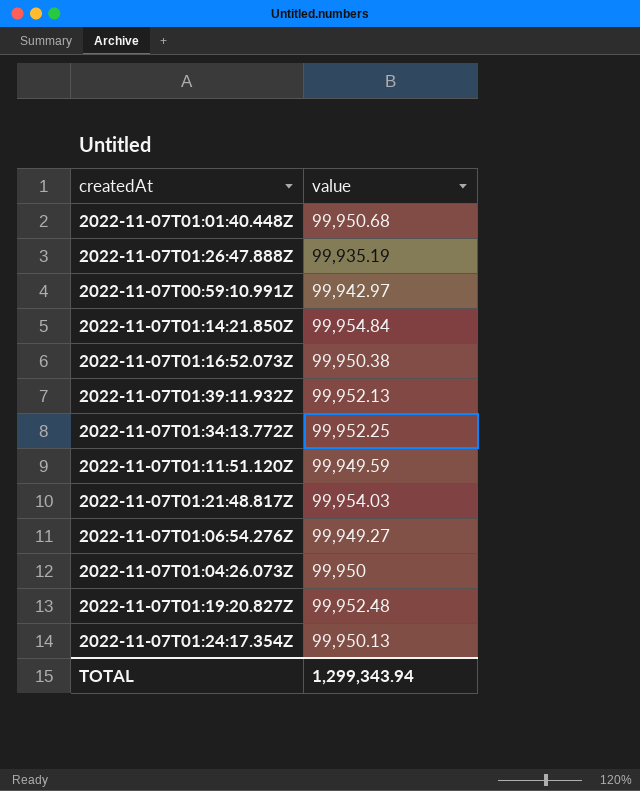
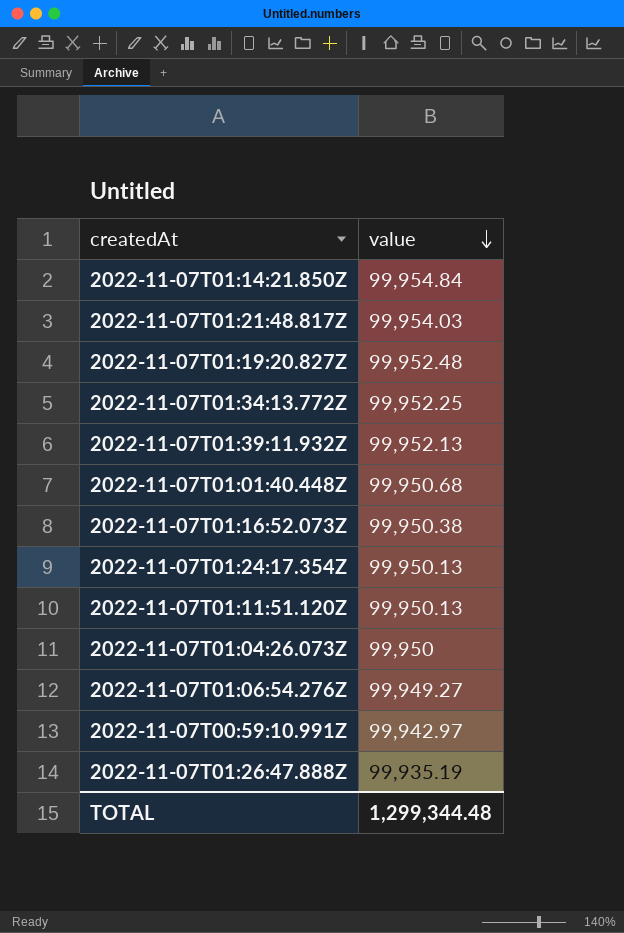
row order: none -> value descending
2022-11-07T01:11:51.120Z | value: 99,949.59 -> 99,950.13
TOTAL | value: 1,299,343.94 -> 1,299,344.48

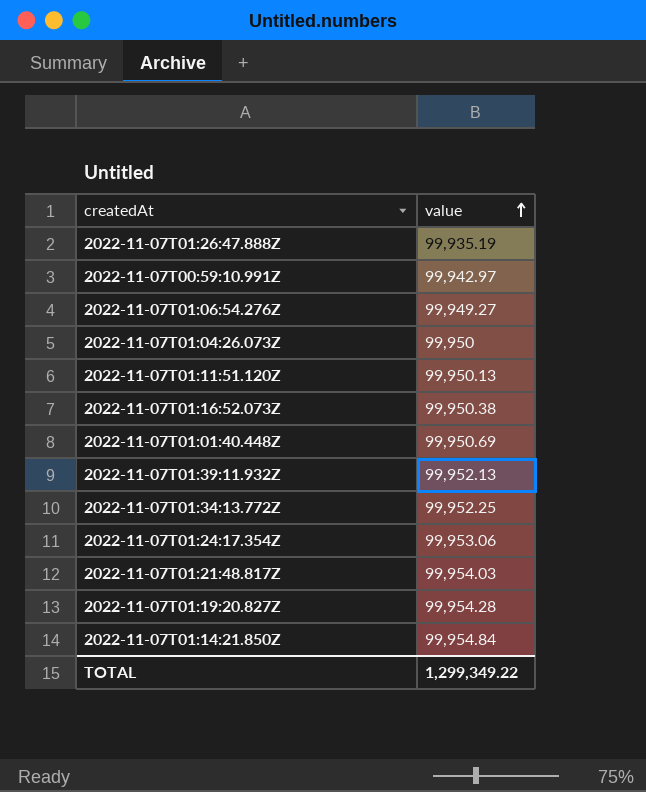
row order: value descending -> value ascending
2022-11-07T01:01:40.448Z | value: 99,950.68 -> 99,950.69
2022-11-07T01:24:17.354Z | value: 99,950.13 -> 99,953.06
2022-11-07T01:19:20.827Z | value: 99,952.48 -> 99,954.28
TOTAL | value: 1,299,344.48 -> 1,299,349.22

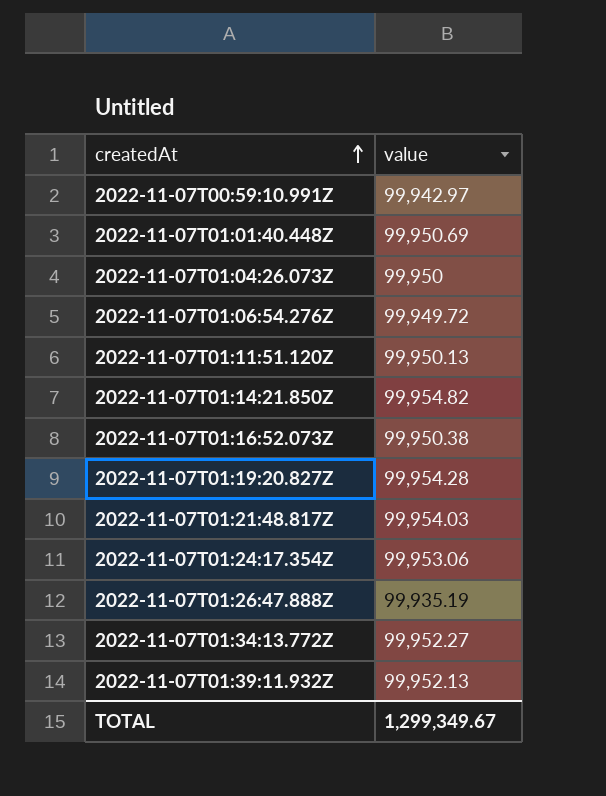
row order: value ascending -> createdAt ascending
2022-11-07T01:06:54.276Z | value: 99,949.27 -> 99,949.72
2022-11-07T01:14:21.850Z | value: 99,954.84 -> 99,954.82
2022-11-07T01:34:13.772Z | value: 99,952.25 -> 99,952.27
TOTAL | value: 1,299,349.22 -> 1,299,349.67

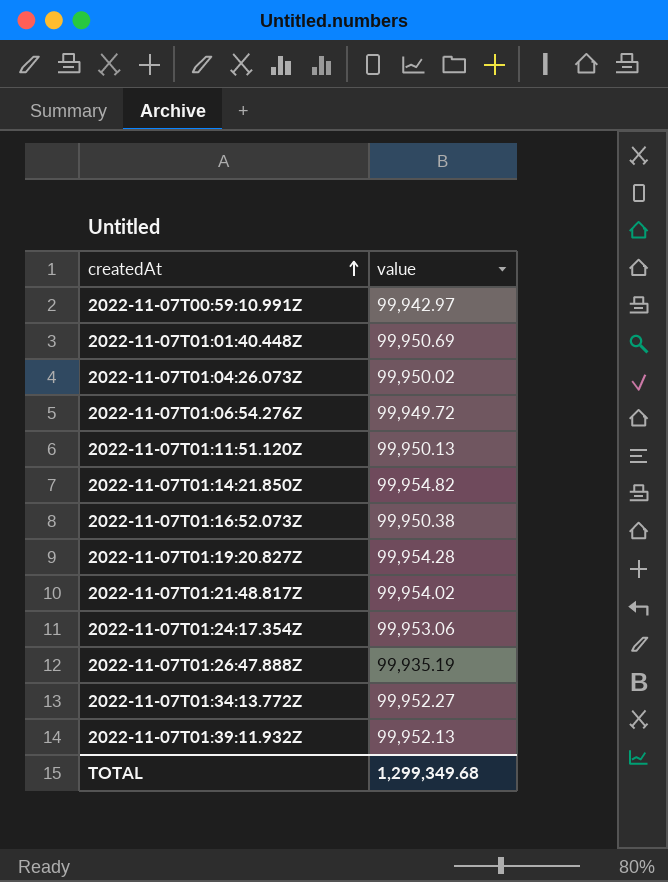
2022-11-07T01:04:26.073Z | value: 99,950 -> 99,950.02
2022-11-07T01:21:48.817Z | value: 99,954.03 -> 99,954.02
TOTAL | value: 1,299,349.67 -> 1,299,349.68

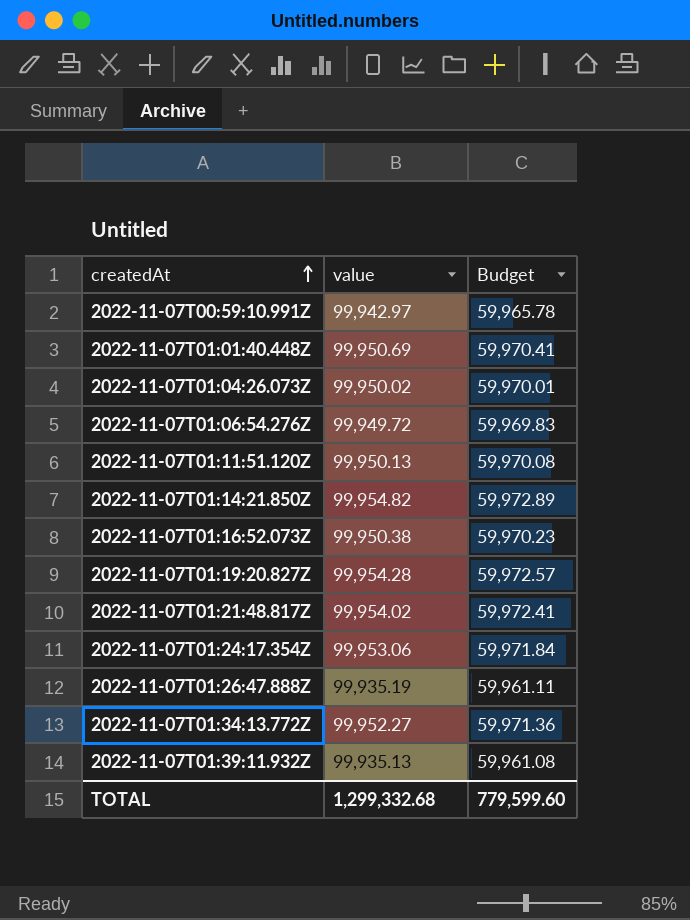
column Budget | formula: none -> [value] * 0.6
2022-11-07T01:39:11.932Z | value: 99,952.13 -> 99,935.13
TOTAL | value: 1,299,349.68 -> 1,299,332.68

